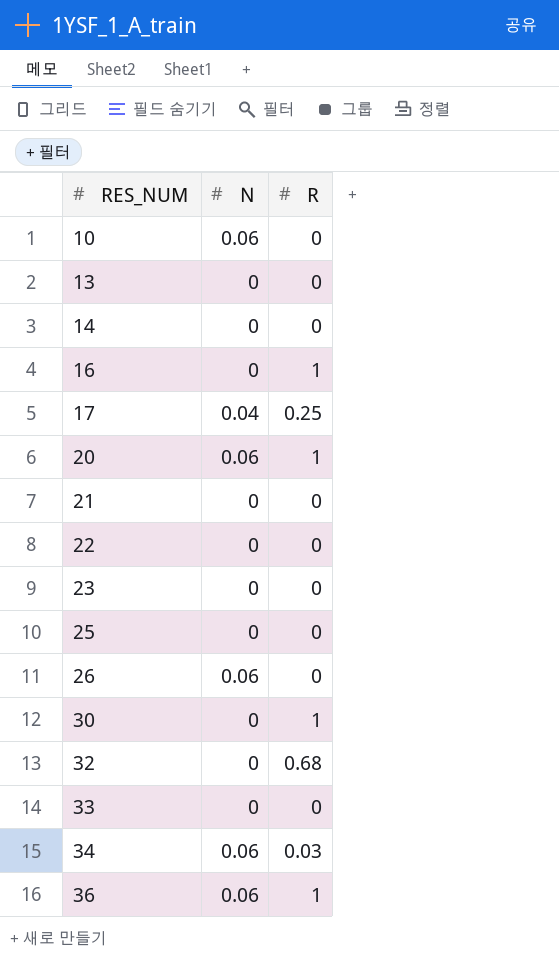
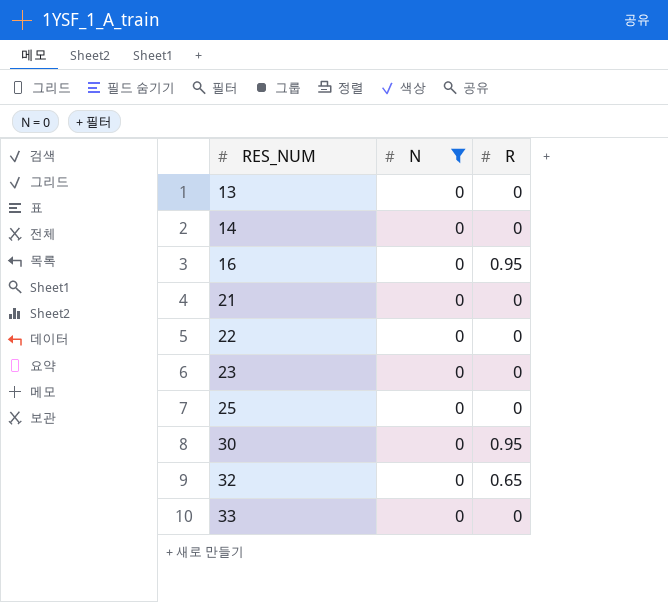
filter: none -> N = 0
16 | R: 1 -> 0.95
30 | R: 1 -> 0.95
32 | R: 0.68 -> 0.65

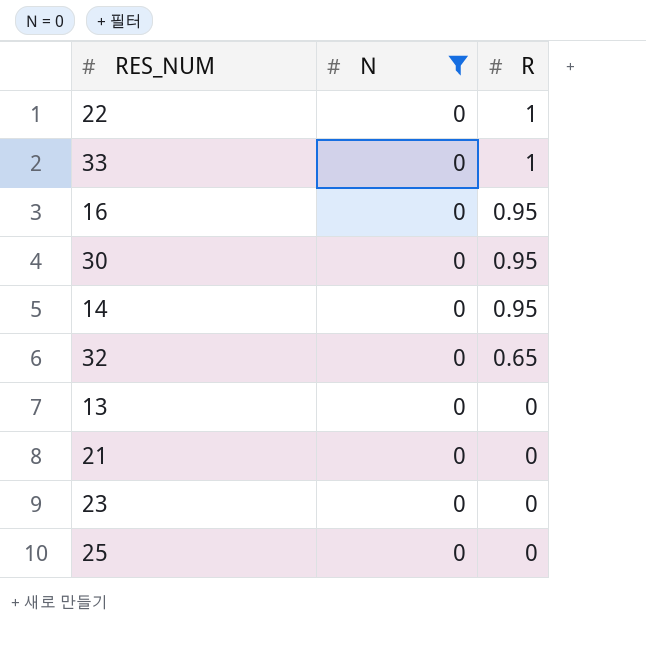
row order: RES_NUM ascending -> R descending
22 | R: 0 -> 1
33 | R: 0 -> 1
14 | R: 0 -> 0.95

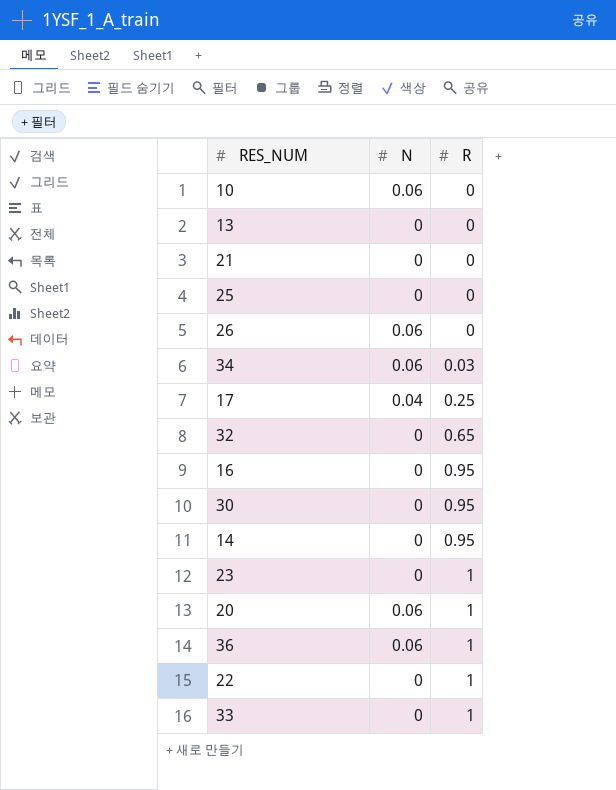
filter: N = 0 -> none
row order: R descending -> R ascending
23 | R: 0 -> 1

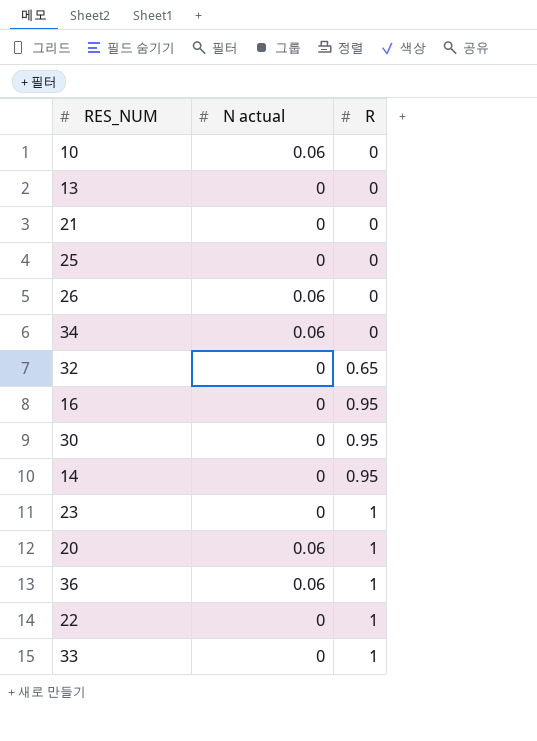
column name: N -> N actual
row 17: 0.04 | 0.25 -> none
34 | R: 0.03 -> 0

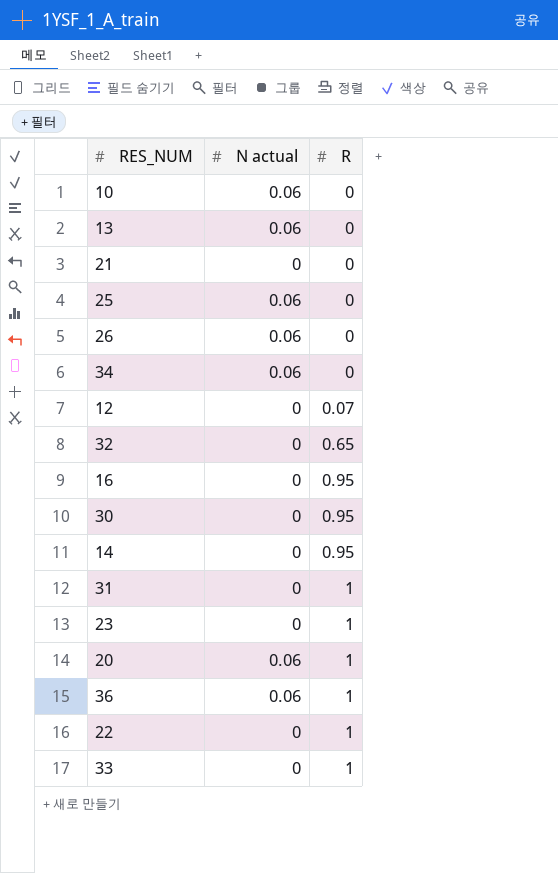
13 | N actual: 0 -> 0.06
25 | N actual: 0 -> 0.06
row 12: none -> 0 | 0.07
row 31: none -> 0 | 1

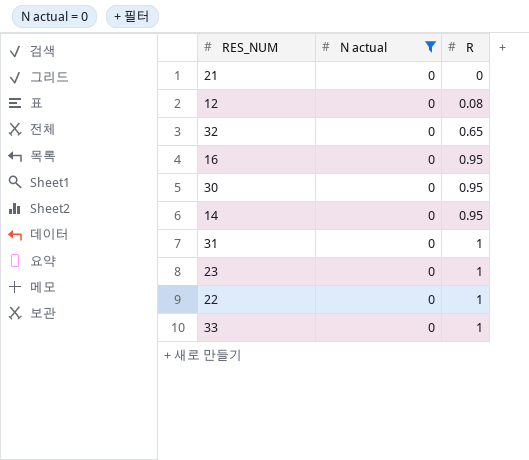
filter: none -> N actual = 0
12 | R: 0.07 -> 0.08

